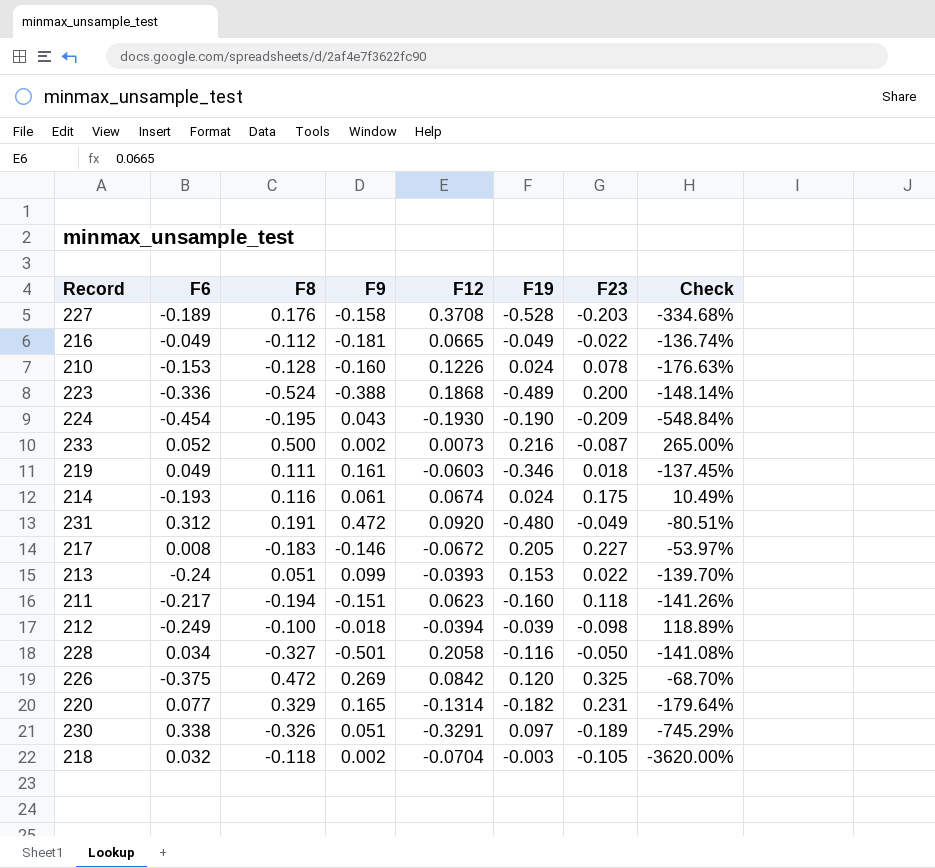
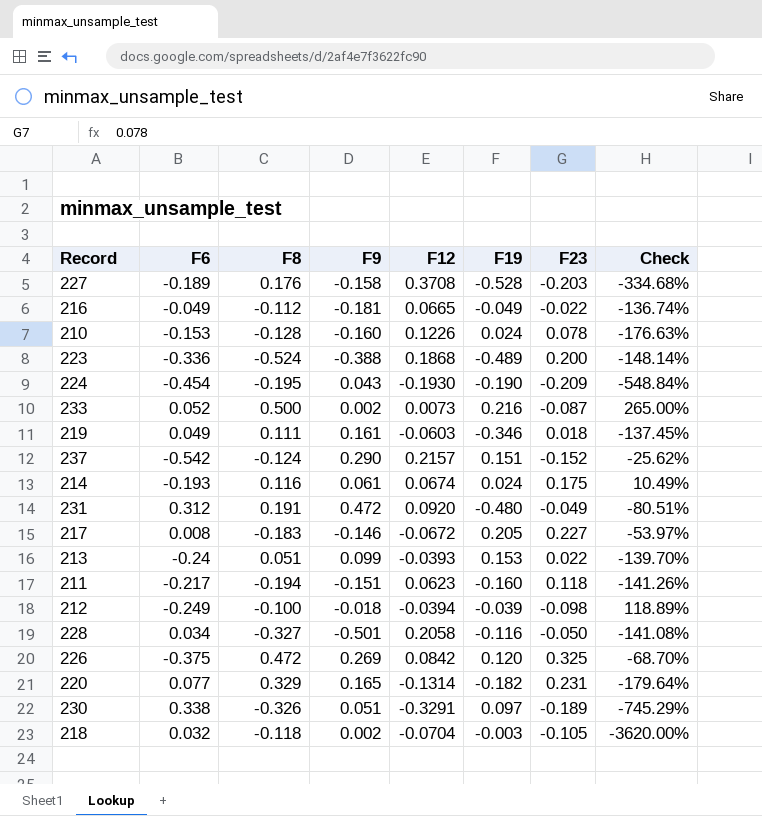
row 237: none -> -0.542 | -0.124 | 0.290 | 0.2157 | 0.151 | -0.152 | -25.62%

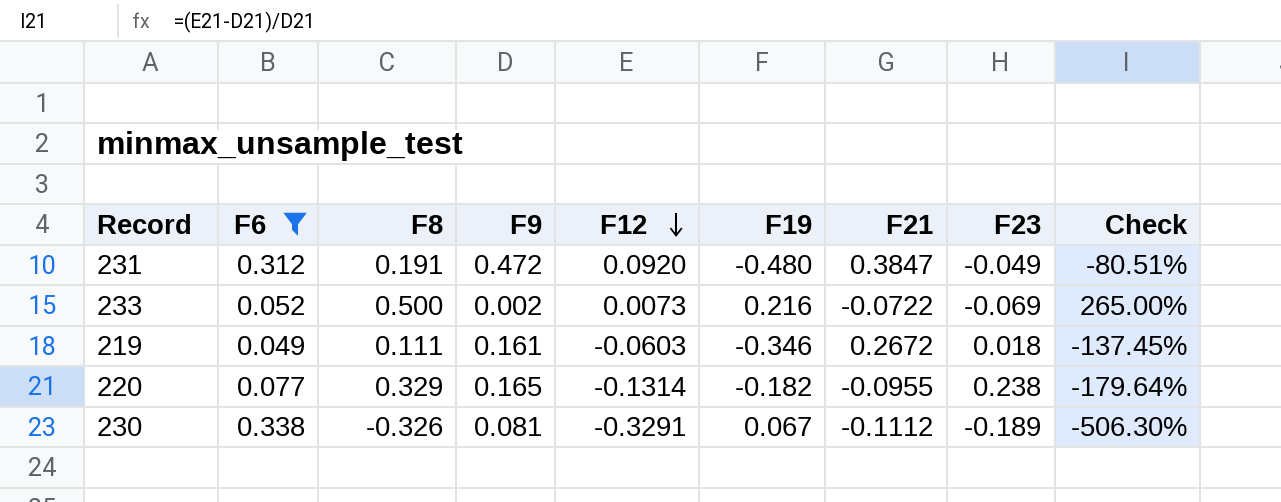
filter: none -> F6 >= 0.049
row order: none -> F12 descending
column F21 | position: none -> 7
233 | F23: -0.087 -> -0.069
220 | F23: 0.231 -> 0.238
230 | F9: 0.051 -> 0.081
230 | F19: 0.097 -> 0.067
230 | Check: -745.29% -> -506.30%

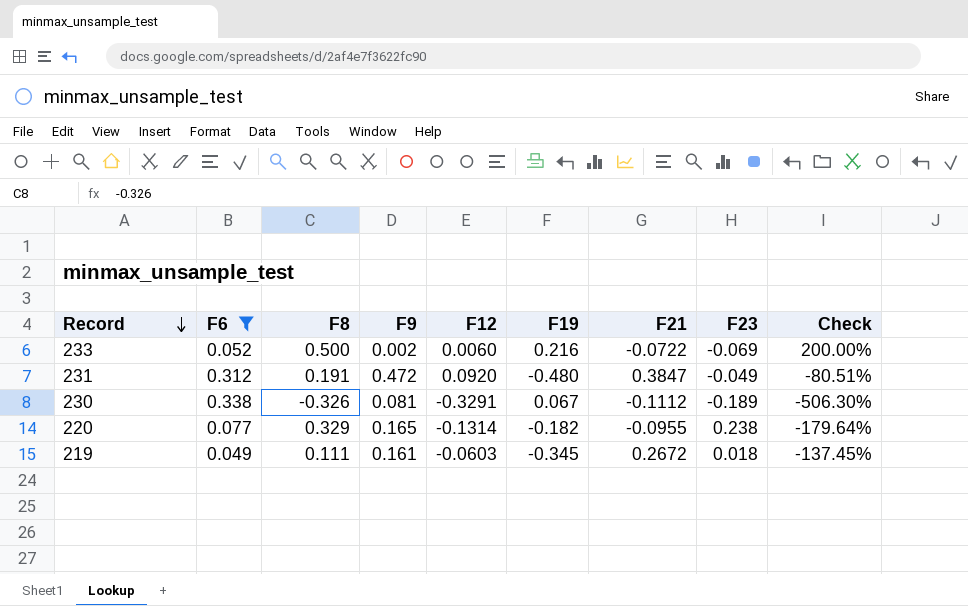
row order: F12 descending -> Record descending
233 | F12: 0.0073 -> 0.0060
233 | Check: 265.00% -> 200.00%
219 | F19: -0.346 -> -0.345

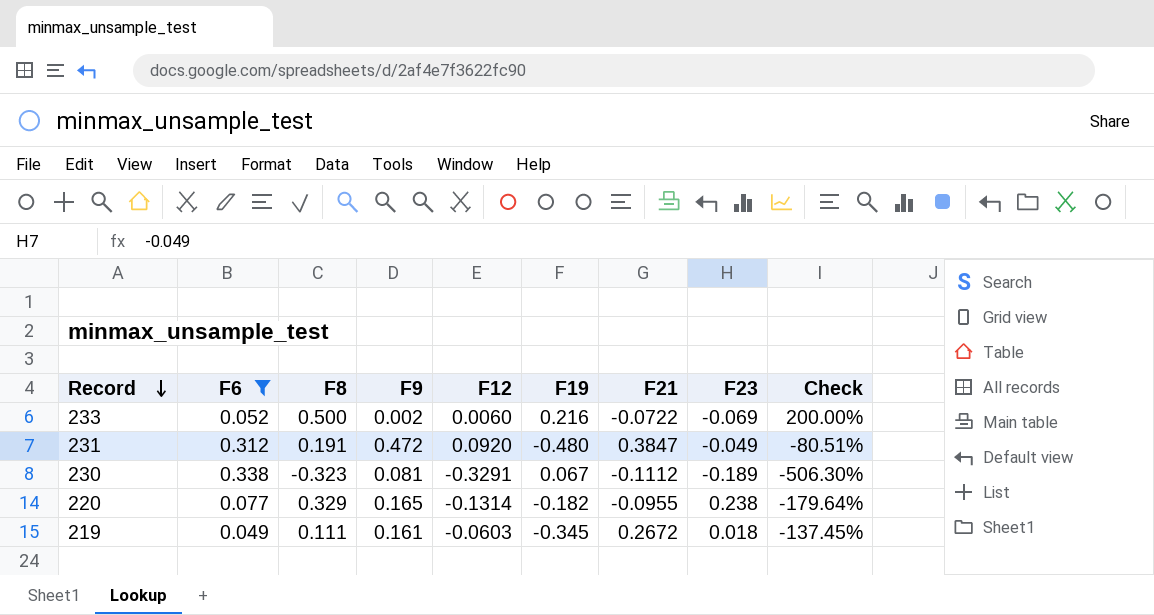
230 | F8: -0.326 -> -0.323

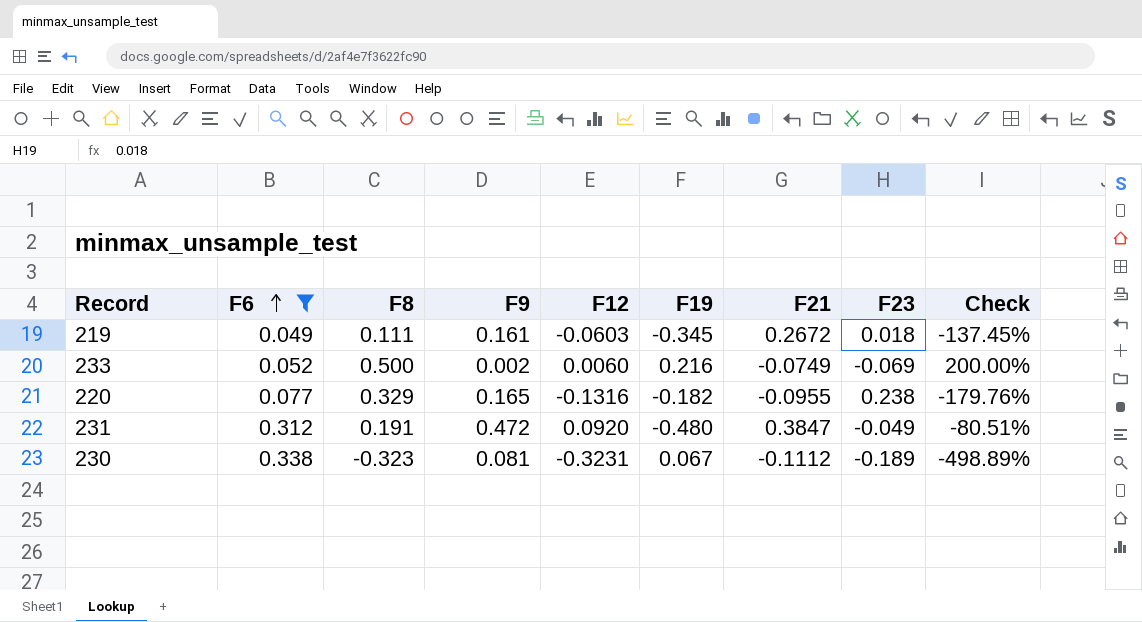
row order: Record descending -> F6 ascending
233 | F21: -0.0722 -> -0.0749
220 | F12: -0.1314 -> -0.1316
220 | Check: -179.64% -> -179.76%
230 | F12: -0.3291 -> -0.3231
230 | Check: -506.30% -> -498.89%

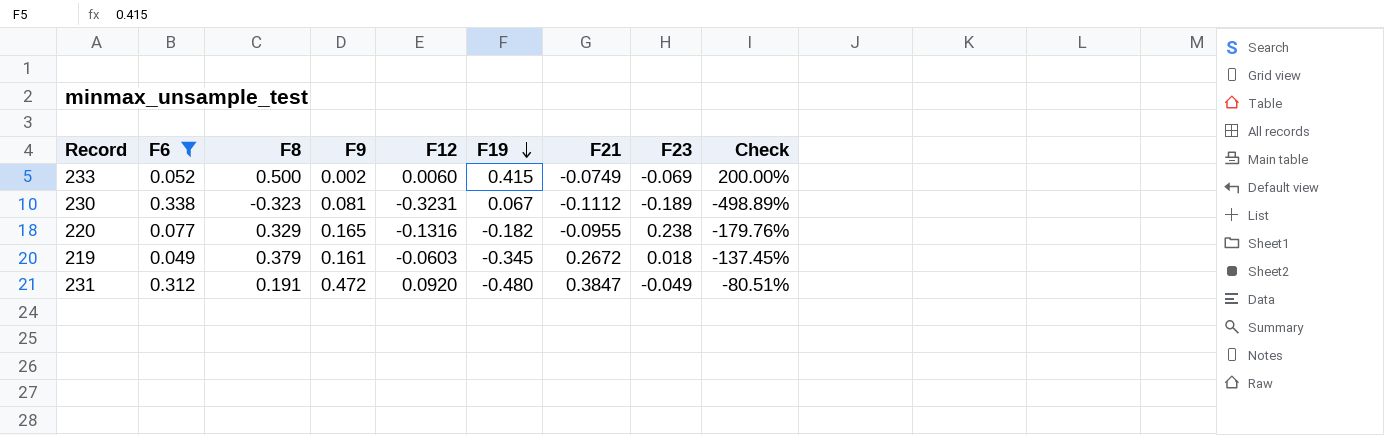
row order: F6 ascending -> F19 descending
233 | F19: 0.216 -> 0.415
219 | F8: 0.111 -> 0.379

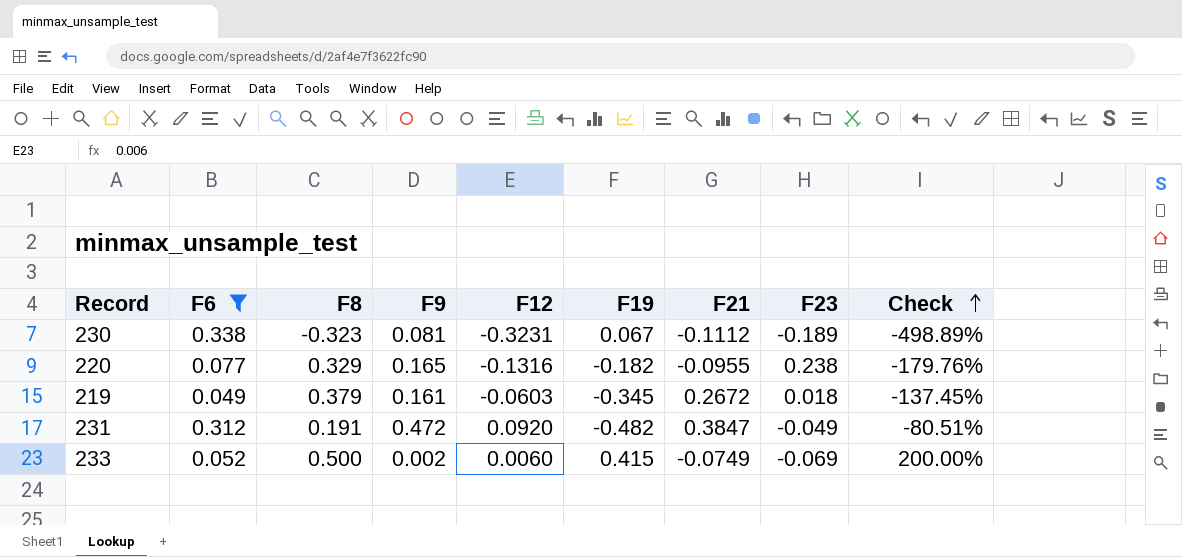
row order: F19 descending -> Check ascending
231 | F19: -0.480 -> -0.482

